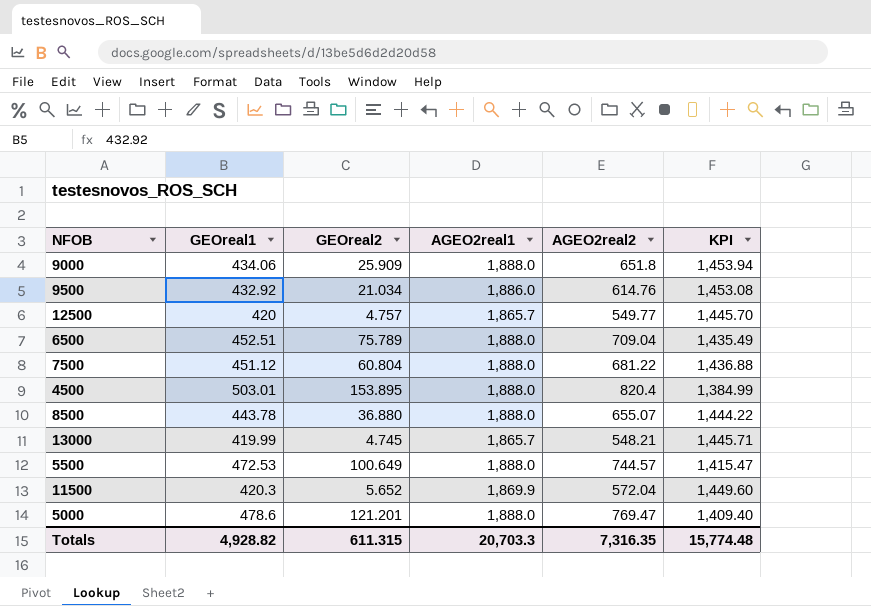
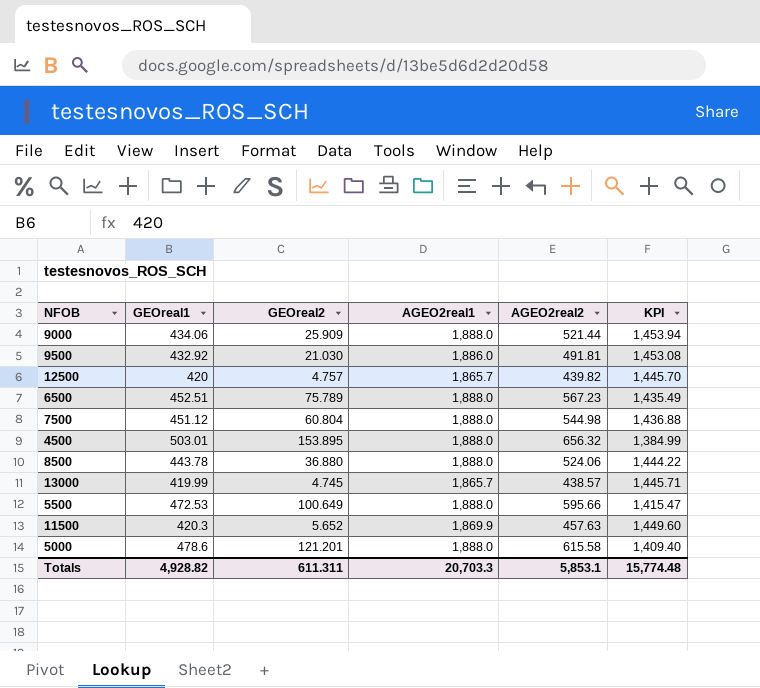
9000 | AGEO2real2: 651.8 -> 521.44
9500 | GEOreal2: 21.034 -> 21.030
9500 | AGEO2real2: 614.76 -> 491.81
12500 | AGEO2real2: 549.77 -> 439.82
6500 | AGEO2real2: 709.04 -> 567.23
7500 | AGEO2real2: 681.22 -> 544.98
4500 | AGEO2real2: 820.4 -> 656.32
8500 | AGEO2real2: 655.07 -> 524.06
13000 | AGEO2real2: 548.21 -> 438.57
5500 | AGEO2real2: 744.57 -> 595.66
11500 | AGEO2real2: 572.04 -> 457.63
5000 | AGEO2real2: 769.47 -> 615.58
Totals | GEOreal2: 611.315 -> 611.311
Totals | AGEO2real2: 7,316.35 -> 5,853.1

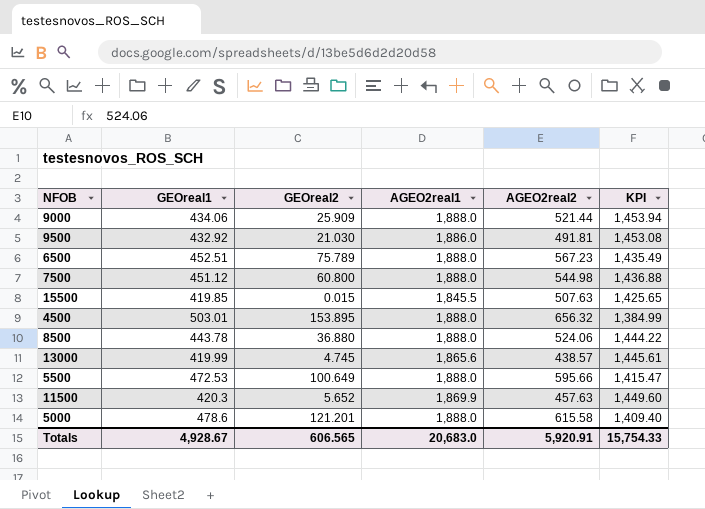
row 12500: 420 | 4.757 | 1,865.7 | 439.82 | 1,445.70 -> none
7500 | GEOreal2: 60.804 -> 60.800
row 15500: none -> 419.85 | 0.015 | 1,845.5 | 507.63 | 1,425.65
13000 | AGEO2real1: 1,865.7 -> 1,865.6
13000 | KPI: 1,445.71 -> 1,445.61
Totals | GEOreal1: 4,928.82 -> 4,928.67
Totals | GEOreal2: 611.311 -> 606.565
Totals | AGEO2real1: 20,703.3 -> 20,683.0
Totals | AGEO2real2: 5,853.1 -> 5,920.91
Totals | KPI: 15,774.48 -> 15,754.33

